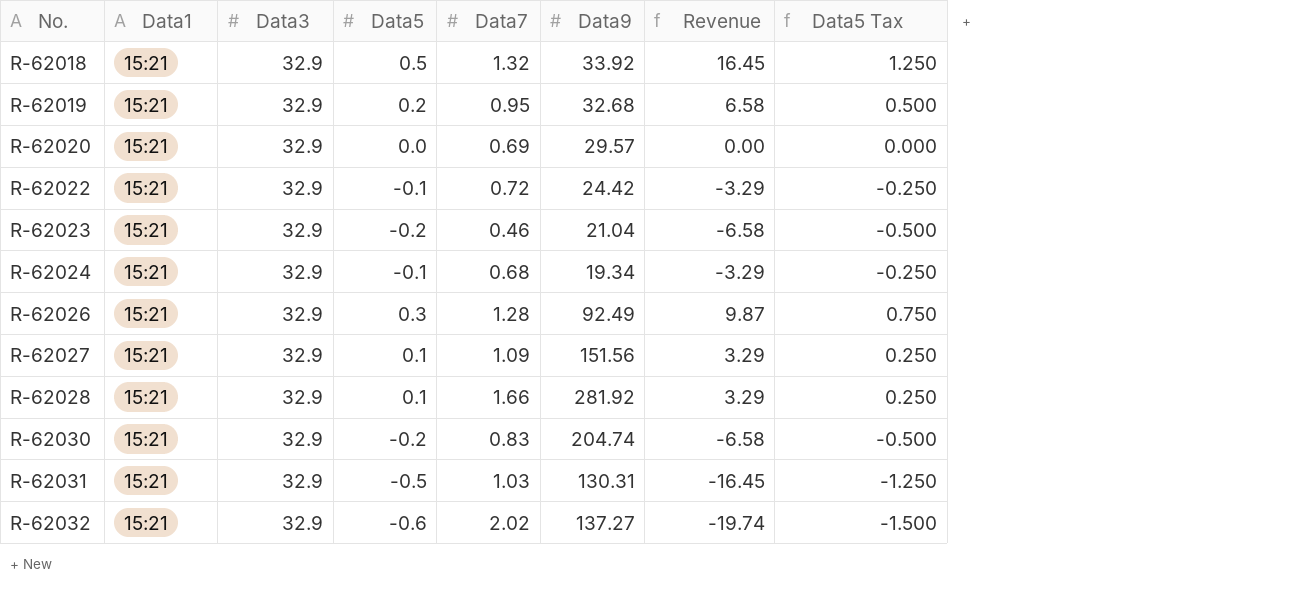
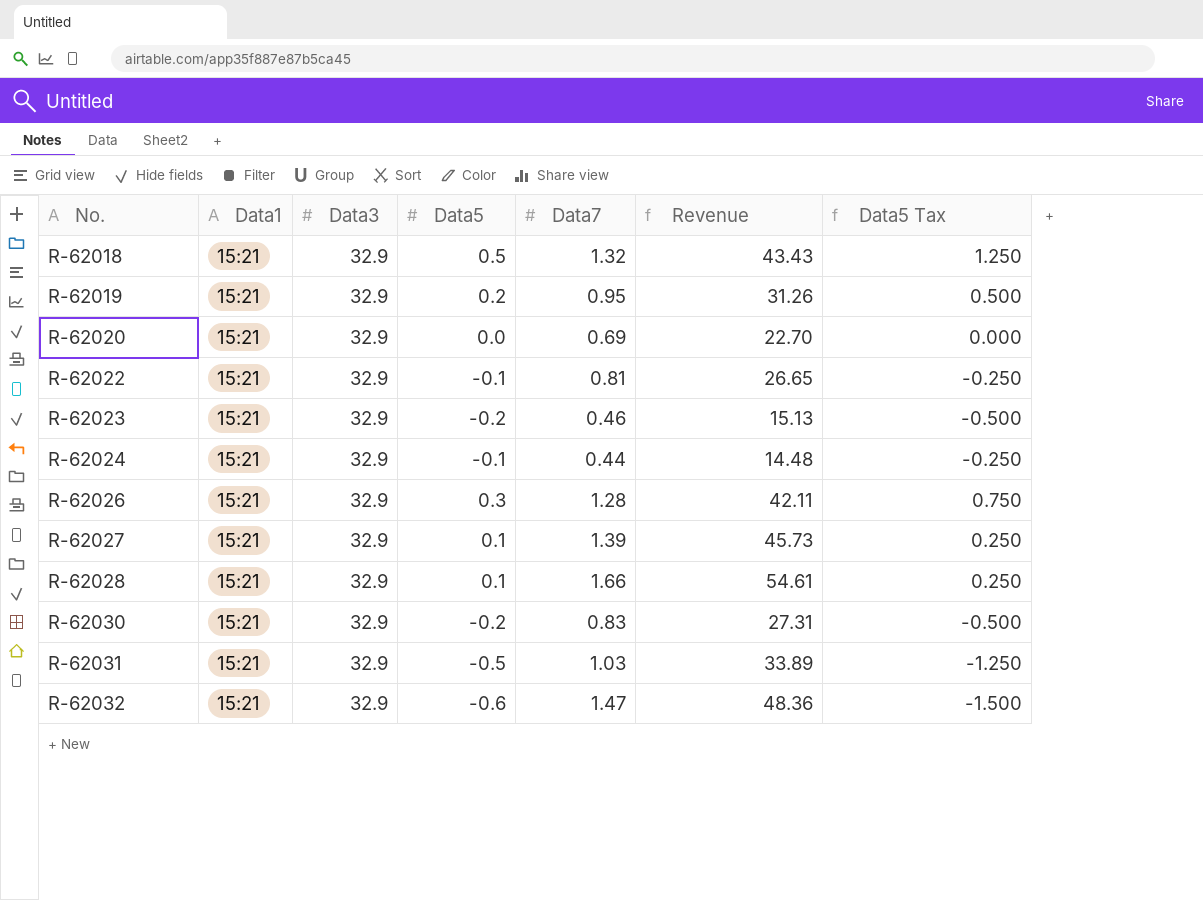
column Data9 | position: 6 -> none
column Revenue | formula: [Data3] * [Data5] -> [Data3] * [Data7]
R-62022 | Data7: 0.72 -> 0.81
R-62024 | Data7: 0.68 -> 0.44
R-62027 | Data7: 1.09 -> 1.39
R-62032 | Data7: 2.02 -> 1.47

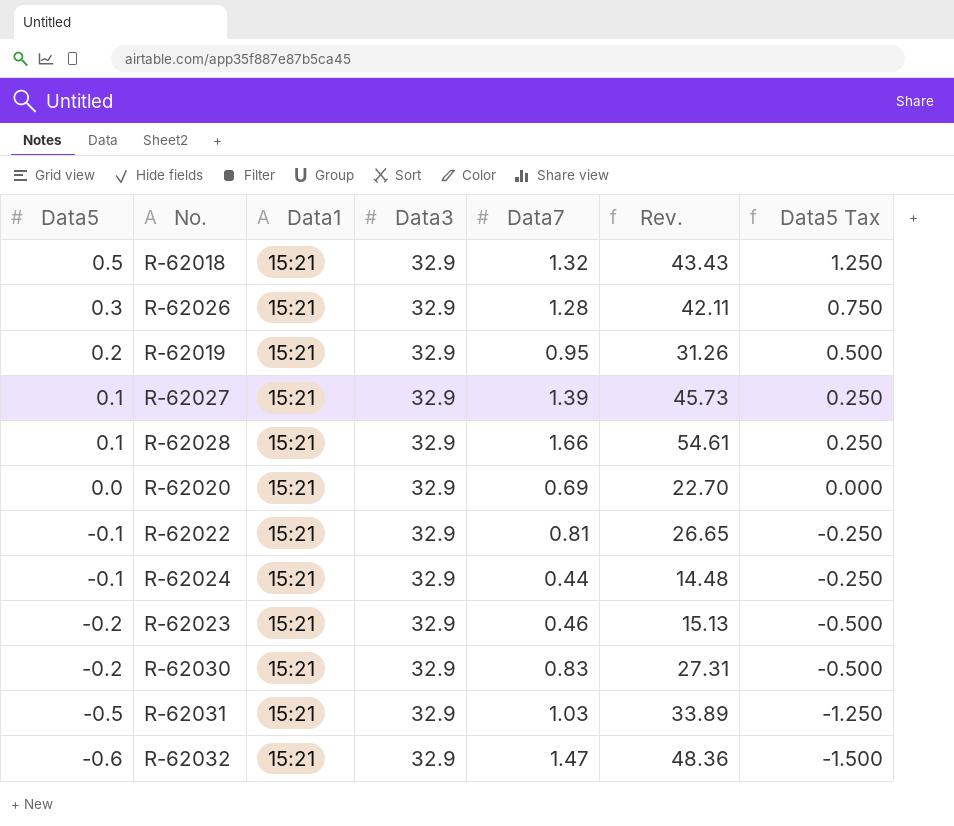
row order: No. ascending -> Data5 descending
column Data5 | position: 4 -> 1
column name: Revenue -> Rev.

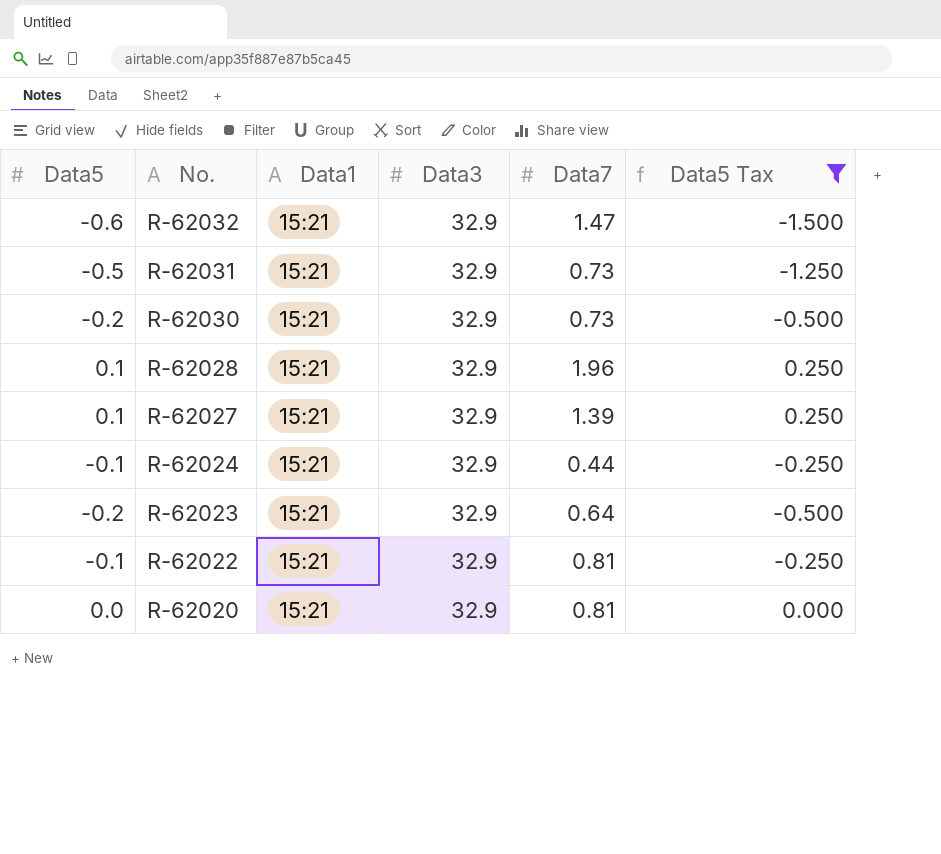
filter: none -> Data5 Tax <= 0.250
row order: Data5 descending -> No. descending
column Rev. | formula: [Data3] * [Data7] -> none
R-62031 | Data7: 1.03 -> 0.73
R-62030 | Data7: 0.83 -> 0.73
R-62028 | Data7: 1.66 -> 1.96
R-62023 | Data7: 0.46 -> 0.64
R-62020 | Data7: 0.69 -> 0.81

